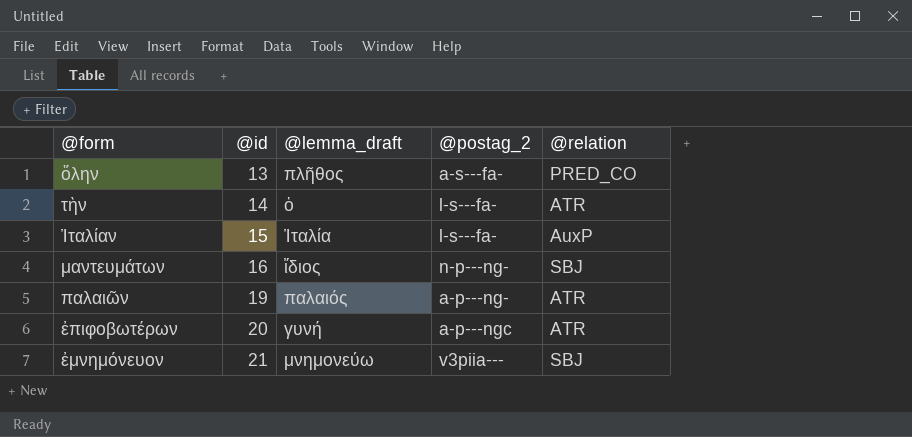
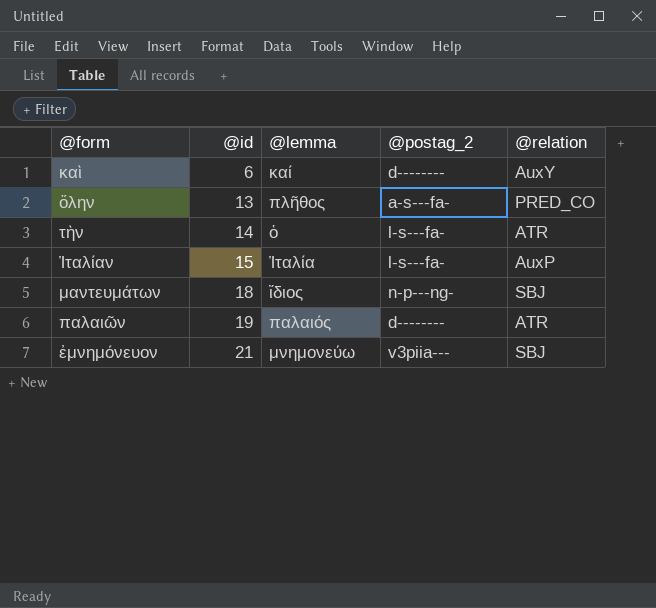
column name: @lemma_draft -> @lemma
row ἐπιφοβωτέρων: 20 | γυνή | a-p---ngc | ATR -> none
row καὶ: none -> 6 | καί | d-------- | AuxY
μαντευμάτων | @id: 16 -> 18
παλαιῶν | @postag_2: a-p---ng- -> d--------

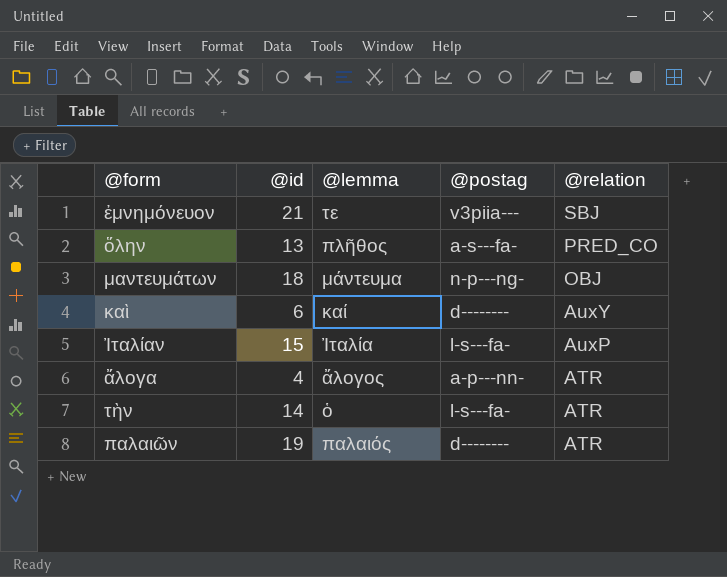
row order: @id ascending -> @relation descending
column name: @postag_2 -> @postag
ἐμνημόνευον | @lemma: μνημονεύω -> τε
μαντευμάτων | @lemma: ἴδιος -> μάντευμα
μαντευμάτων | @relation: SBJ -> OBJ
row ἄλογα: none -> 4 | ἄλογος | a-p---nn- | ATR

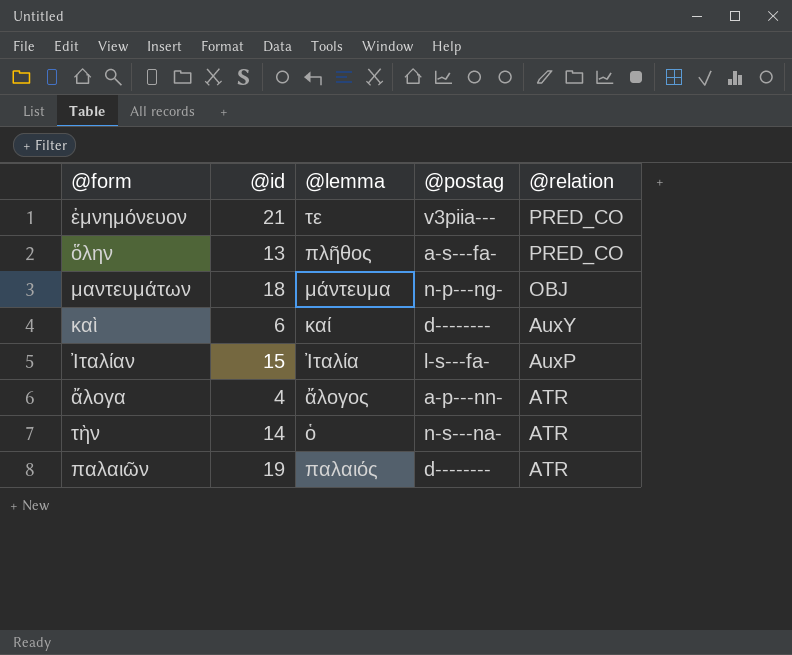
ἐμνημόνευον | @relation: SBJ -> PRED_CO
τὴν | @postag: l-s---fa- -> n-s---na-

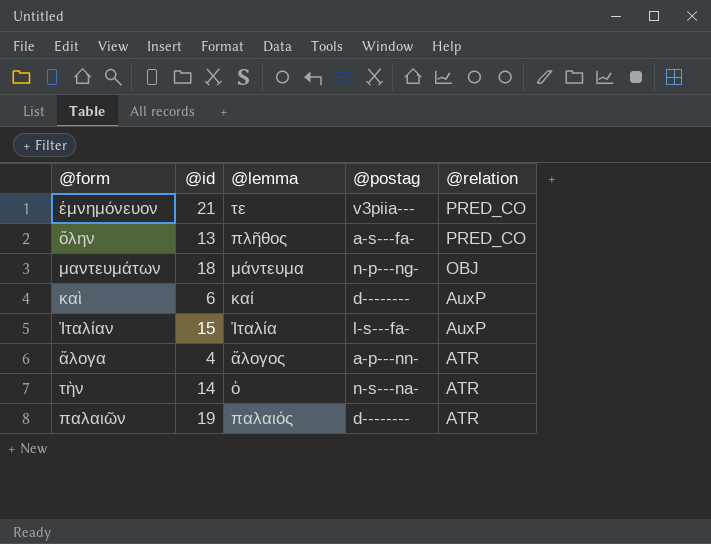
καὶ | @relation: AuxY -> AuxP

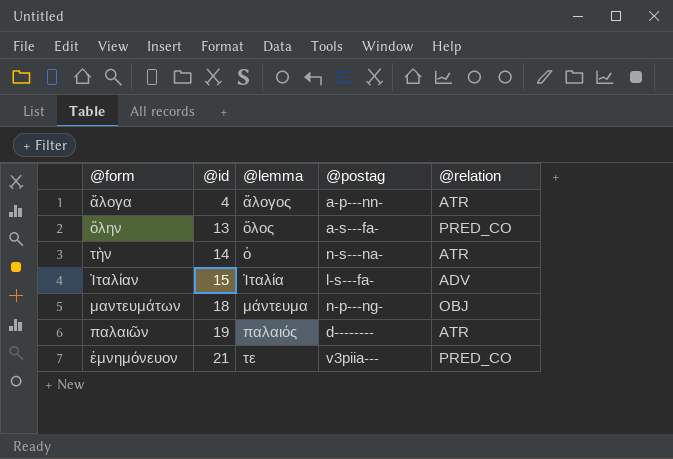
row order: @relation descending -> @id ascending
row καὶ: 6 | καί | d-------- | AuxP -> none
ὅλην | @lemma: πλῆθος -> ὅλος
Ἰταλίαν | @relation: AuxP -> ADV

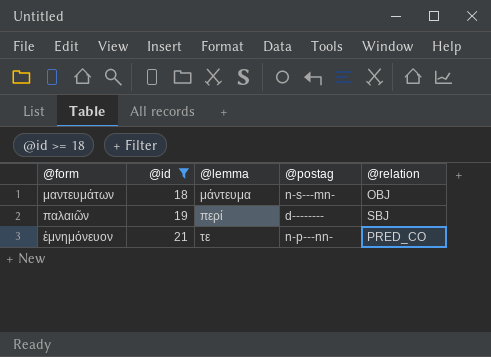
filter: none -> @id >= 18
μαντευμάτων | @postag: n-p---ng- -> n-s---mn-
παλαιῶν | @lemma: παλαιός -> περί
παλαιῶν | @relation: ATR -> SBJ
ἐμνημόνευον | @postag: v3piia--- -> n-p---nn-

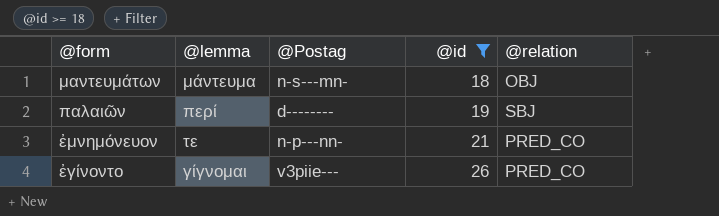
column name: @postag -> @Postag
column @id | position: 2 -> 4
row ἐγίνοντο: none -> γίγνομαι | v3piie--- | 26 | PRED_CO

